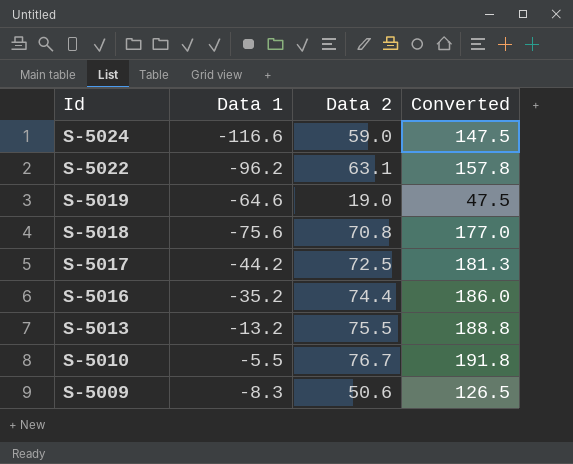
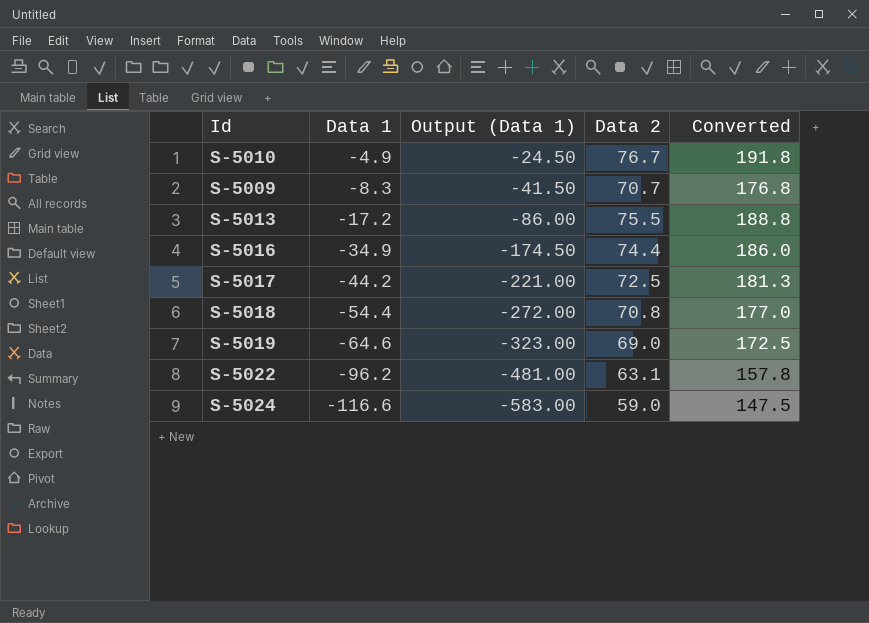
row order: Id descending -> Data 1 descending
column Output (Data 1) | formula: none -> [Data 1] * 5
S-5010 | Data 1: -5.5 -> -4.9
S-5009 | Data 2: 50.6 -> 70.7
S-5009 | Converted: 126.5 -> 176.8
S-5013 | Data 1: -13.2 -> -17.2
S-5016 | Data 1: -35.2 -> -34.9
S-5018 | Data 1: -75.6 -> -54.4
S-5019 | Data 2: 19.0 -> 69.0
S-5019 | Converted: 47.5 -> 172.5

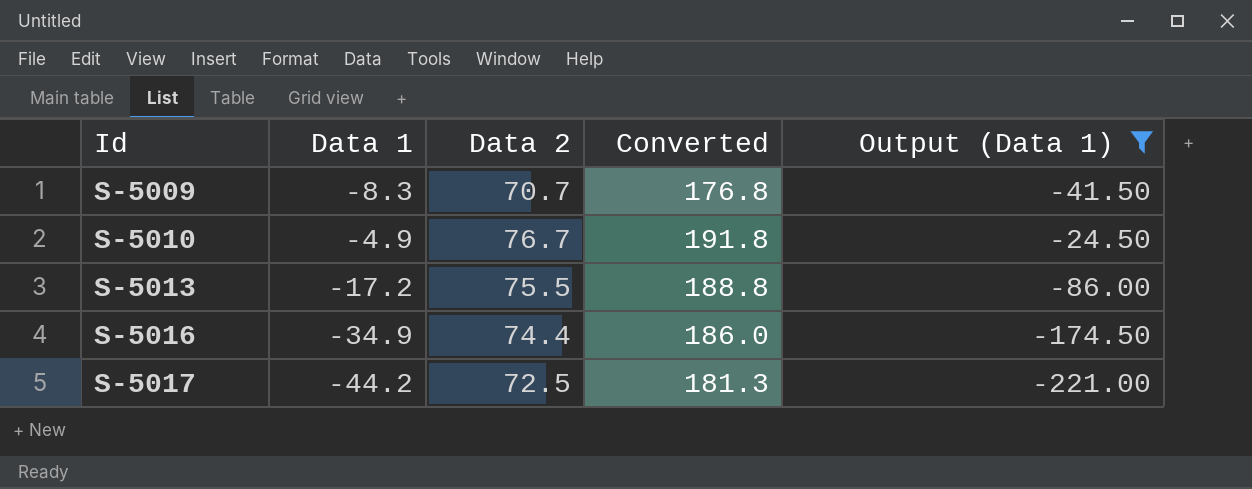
filter: none -> Output (Data 1) >= -221.00
row order: Data 1 descending -> Id ascending
column Output (Data 1) | position: 3 -> 5

